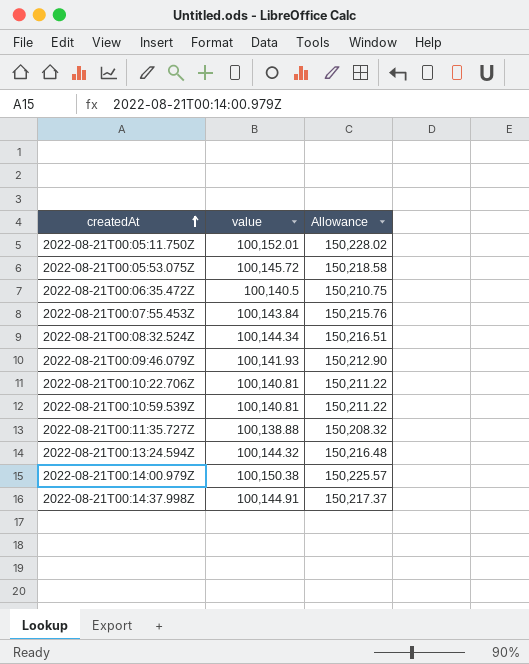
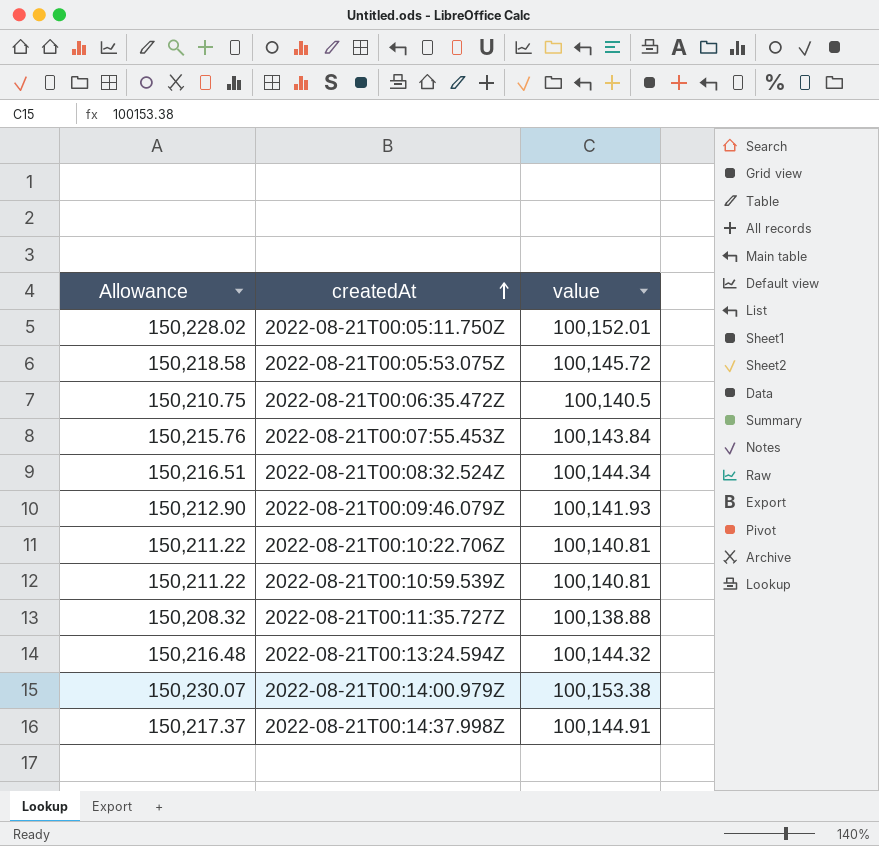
column Allowance | position: 3 -> 1
2022-08-21T00:14:00.979Z | Allowance: 150,225.57 -> 150,230.07
2022-08-21T00:14:00.979Z | value: 100,150.38 -> 100,153.38

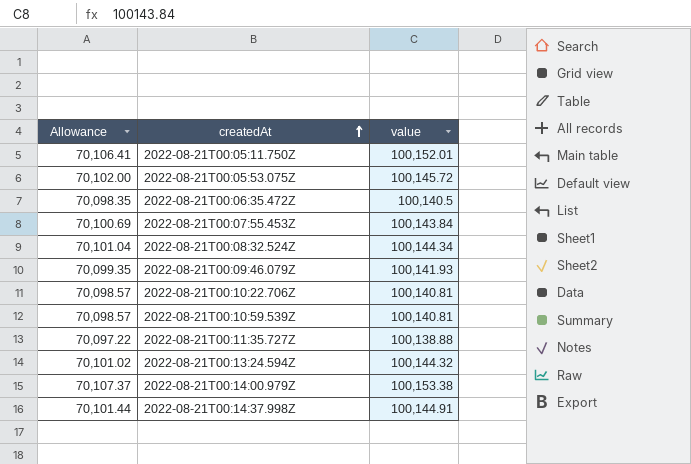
column Allowance | formula: [value] * 1.5 -> [value] * 0.7

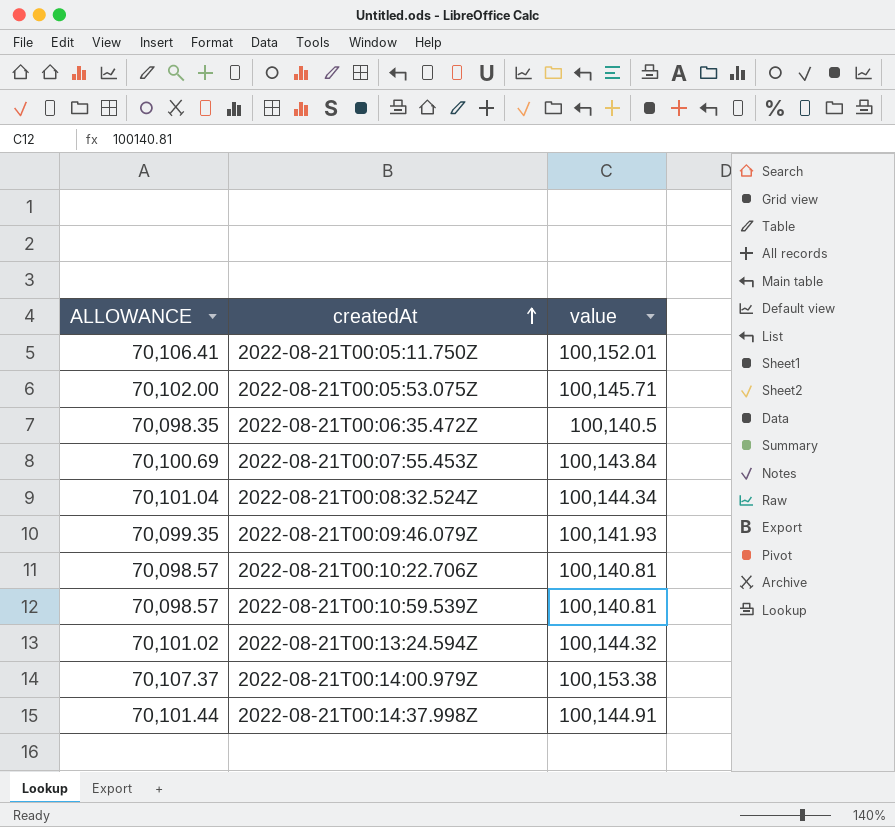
column name: Allowance -> ALLOWANCE
row 2022-08-21T00:11:35.727Z: 70,097.22 | 100,138.88 -> none
2022-08-21T00:05:53.075Z | value: 100,145.72 -> 100,145.71

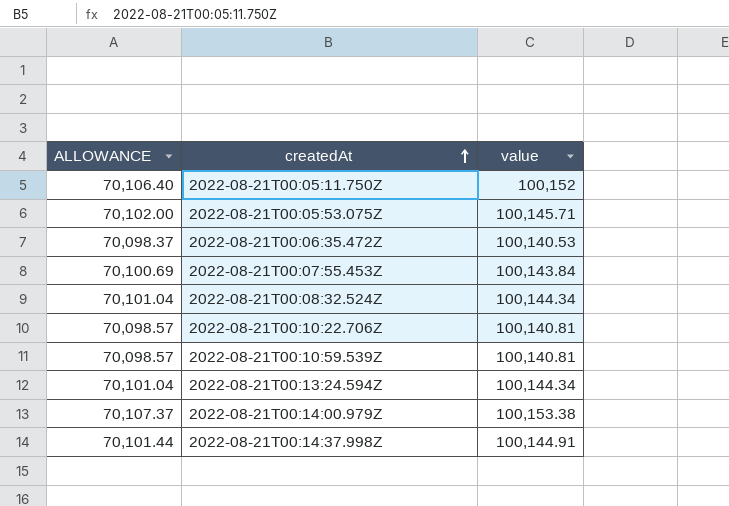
row 2022-08-21T00:09:46.079Z: 70,099.35 | 100,141.93 -> none
2022-08-21T00:05:11.750Z | ALLOWANCE: 70,106.41 -> 70,106.40
2022-08-21T00:05:11.750Z | value: 100,152.01 -> 100,152
2022-08-21T00:06:35.472Z | ALLOWANCE: 70,098.35 -> 70,098.37
2022-08-21T00:06:35.472Z | value: 100,140.5 -> 100,140.53
2022-08-21T00:13:24.594Z | ALLOWANCE: 70,101.02 -> 70,101.04
2022-08-21T00:13:24.594Z | value: 100,144.32 -> 100,144.34

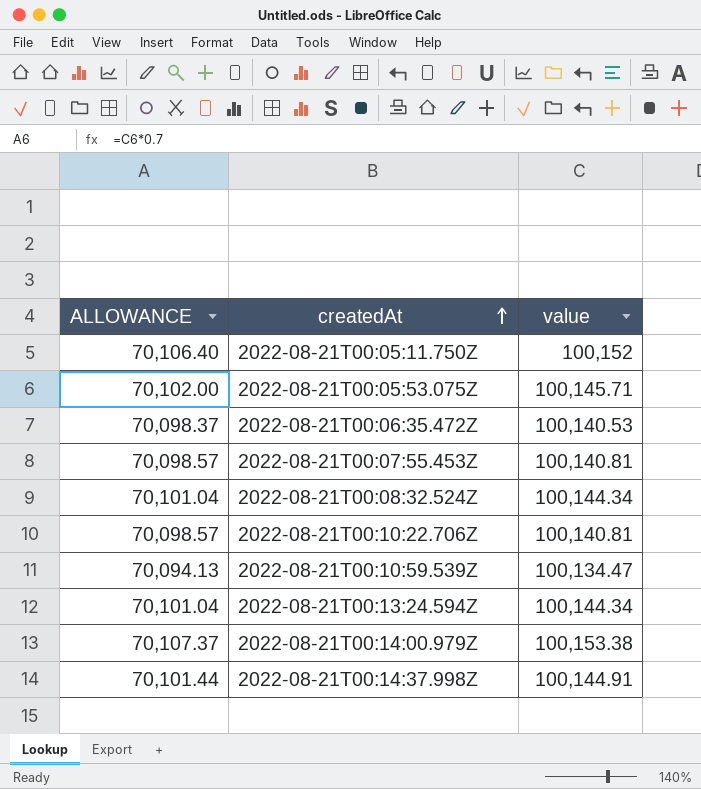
2022-08-21T00:07:55.453Z | ALLOWANCE: 70,100.69 -> 70,098.57
2022-08-21T00:07:55.453Z | value: 100,143.84 -> 100,140.81
2022-08-21T00:10:59.539Z | ALLOWANCE: 70,098.57 -> 70,094.13
2022-08-21T00:10:59.539Z | value: 100,140.81 -> 100,134.47

